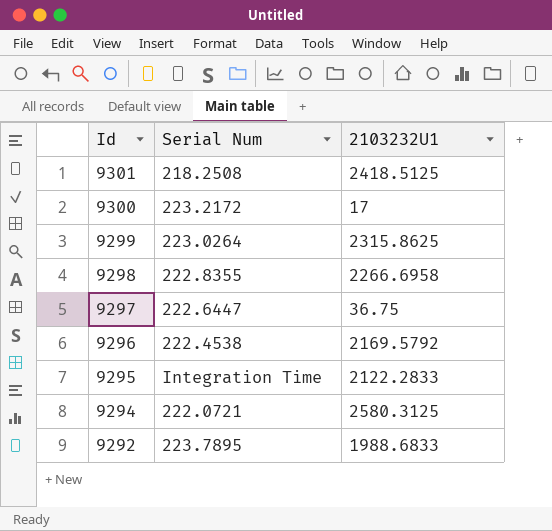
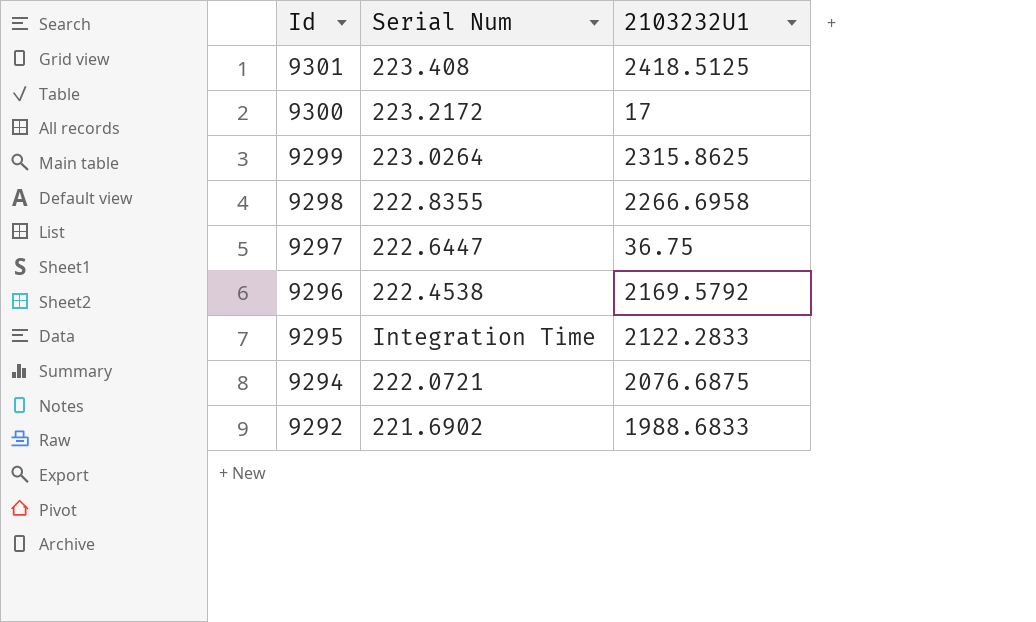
9301 | Serial Num: 218.2508 -> 223.408
9294 | 2103232U1: 2580.3125 -> 2076.6875
9292 | Serial Num: 223.7895 -> 221.6902

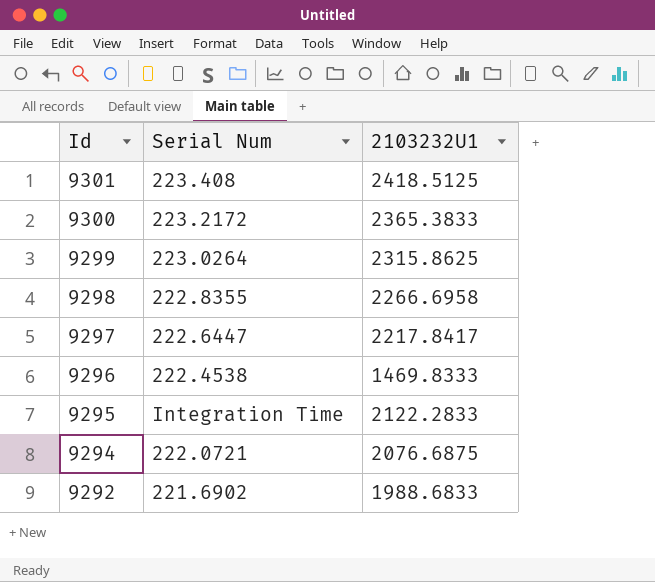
9300 | 2103232U1: 17 -> 2365.3833
9297 | 2103232U1: 36.75 -> 2217.8417
9296 | 2103232U1: 2169.5792 -> 1469.8333

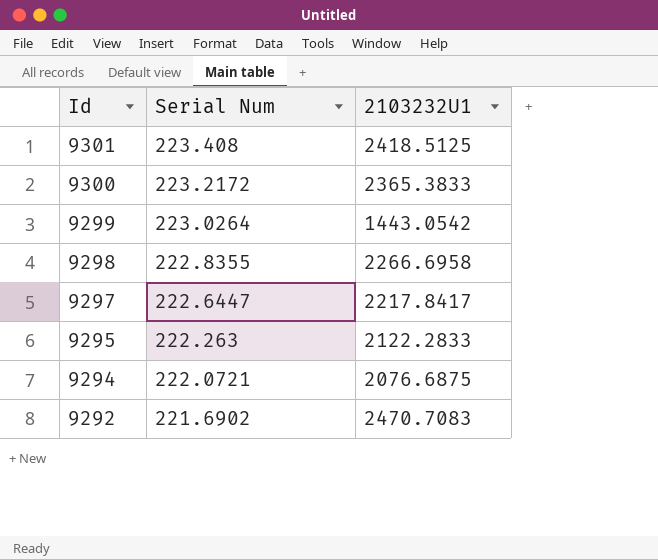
row 9296: 222.4538 | 1469.8333 -> none
9299 | 2103232U1: 2315.8625 -> 1443.0542
9295 | Serial Num: Integration Time -> 222.263
9292 | 2103232U1: 1988.6833 -> 2470.7083

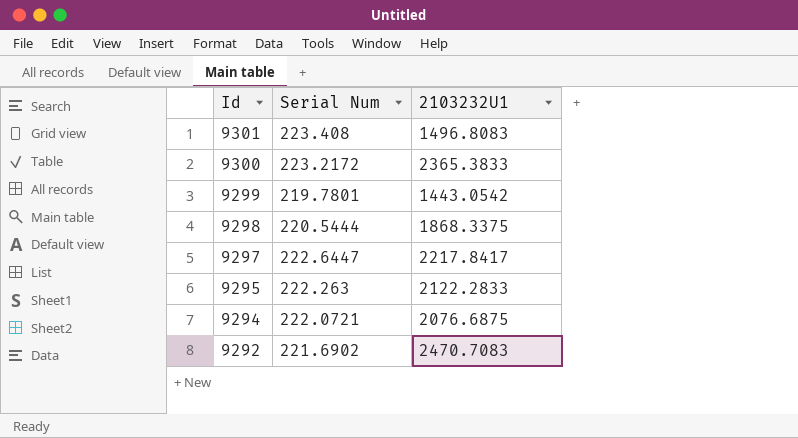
9301 | 2103232U1: 2418.5125 -> 1496.8083
9299 | Serial Num: 223.0264 -> 219.7801
9298 | Serial Num: 222.8355 -> 220.5444
9298 | 2103232U1: 2266.6958 -> 1868.3375

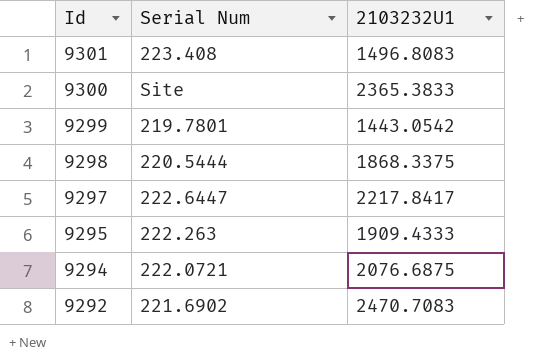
9300 | Serial Num: 223.2172 -> Site
9295 | 2103232U1: 2122.2833 -> 1909.4333

